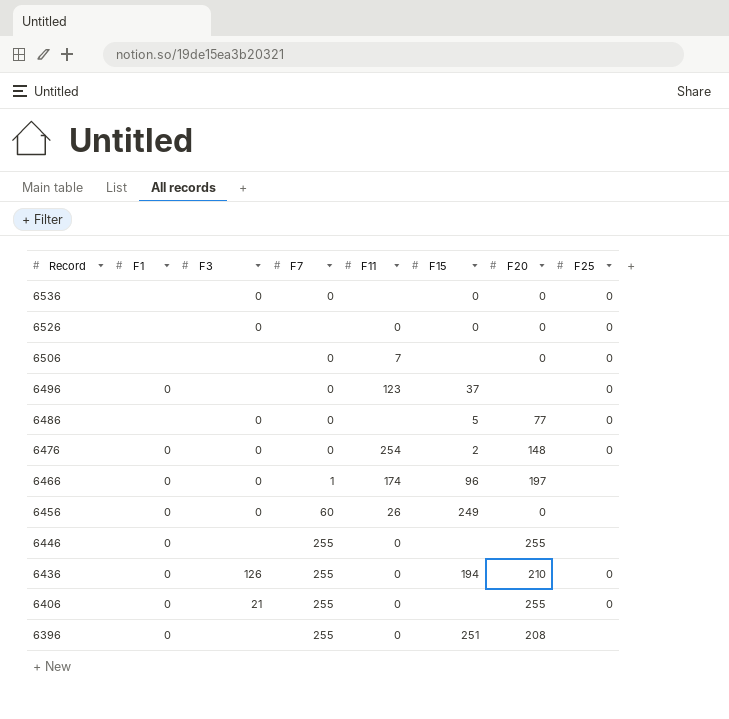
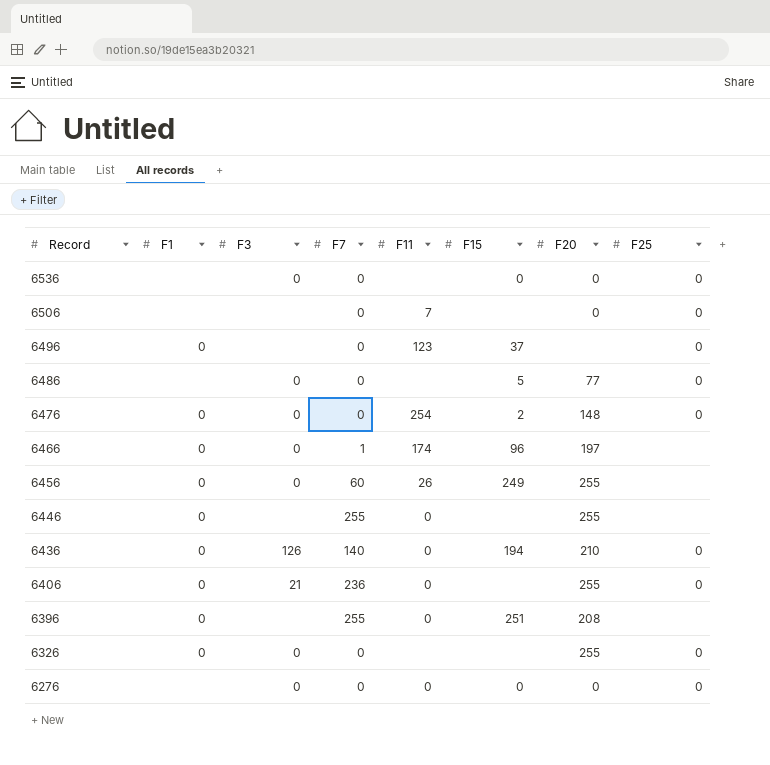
row 6526: none | 0 | none | 0 | 0 | 0 | 0 -> none
6456 | F20: 0 -> 255
6436 | F7: 255 -> 140
6406 | F7: 255 -> 236
row 6326: none -> 0 | 0 | 0 | none | none | 255 | 0
row 6276: none -> none | 0 | 0 | 0 | 0 | 0 | 0

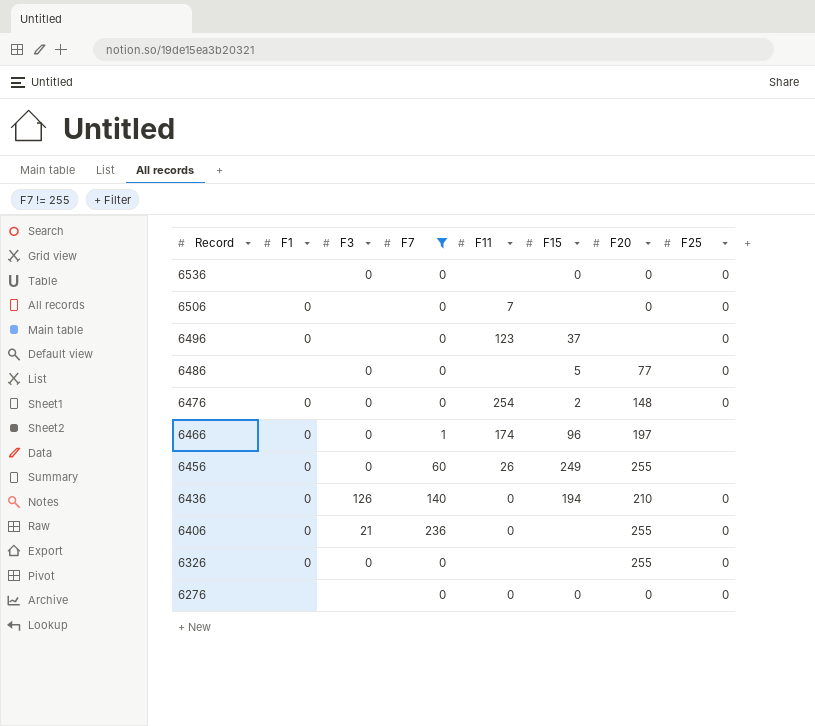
filter: none -> F7 != 255
6506 | F1: none -> 0
6276 | F3: 0 -> none

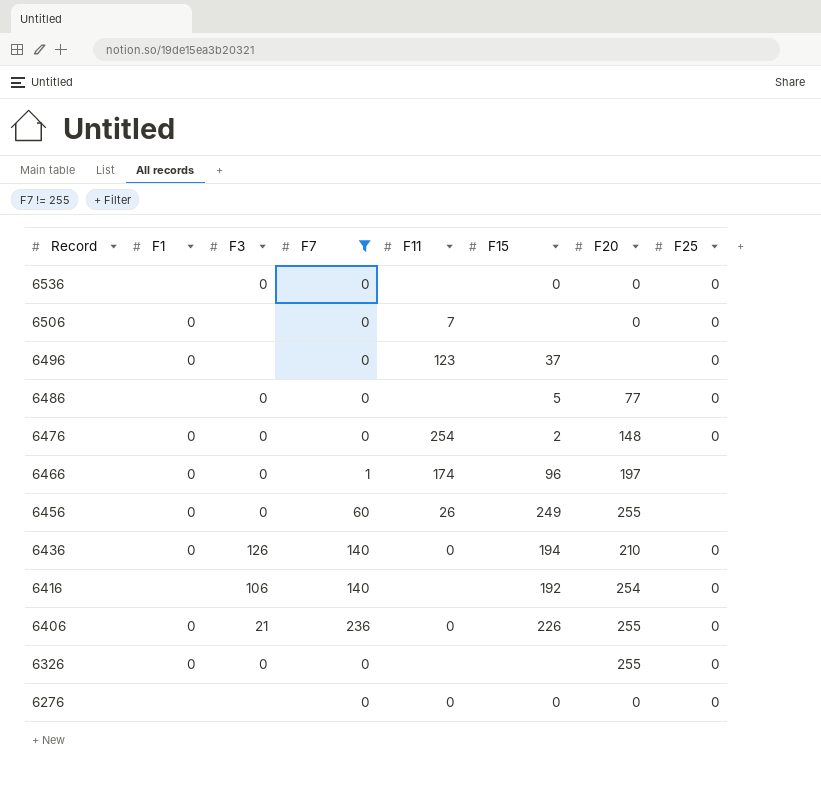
row 6416: none -> none | 106 | 140 | none | 192 | 254 | 0
6406 | F15: none -> 226

